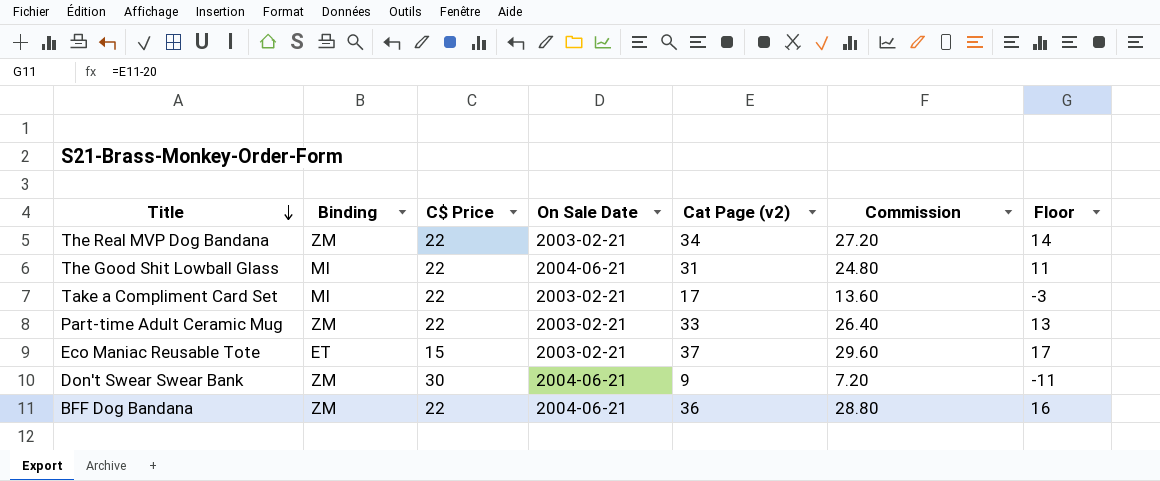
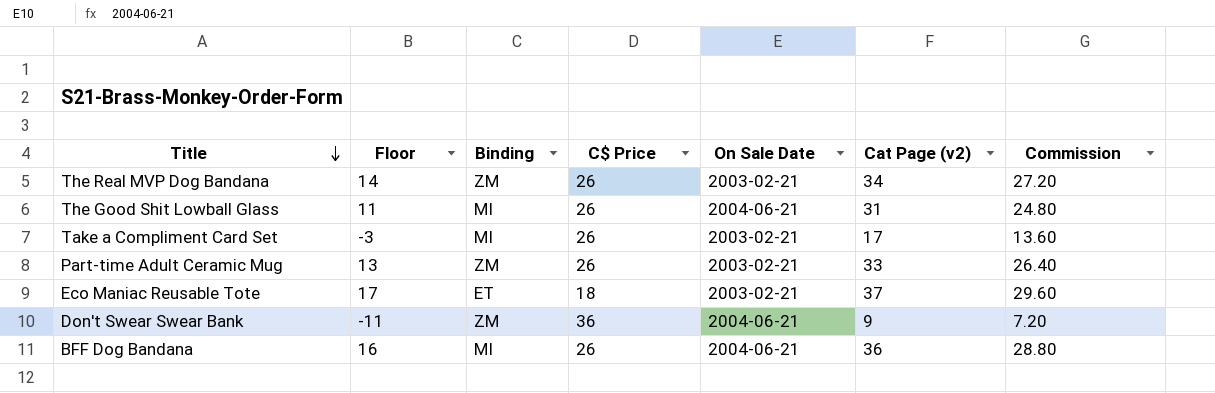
column Floor | position: 7 -> 2
The Real MVP Dog Bandana | C$ Price: 22 -> 26
The Good Shit Lowball Glass | C$ Price: 22 -> 26
Take a Compliment Card Set | C$ Price: 22 -> 26
Part-time Adult Ceramic Mug | C$ Price: 22 -> 26
Eco Maniac Reusable Tote | C$ Price: 15 -> 18
Don't Swear Swear Bank | C$ Price: 30 -> 36
BFF Dog Bandana | Binding: ZM -> MI
BFF Dog Bandana | C$ Price: 22 -> 26

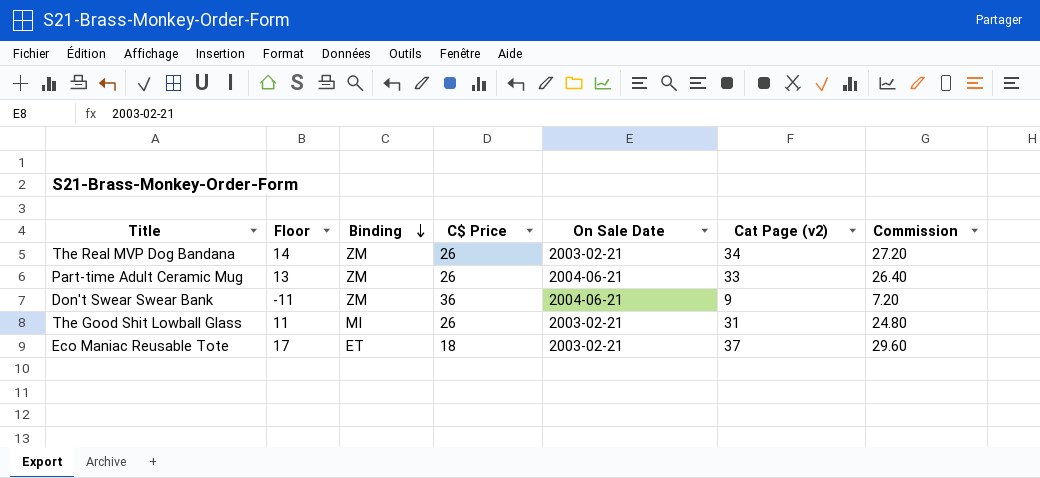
row order: Title descending -> Binding descending
row Take a Compliment Card Set: -3 | MI | 26 | 2003-02-21 | 17 | 13.60 -> none
row BFF Dog Bandana: 16 | MI | 26 | 2004-06-21 | 36 | 28.80 -> none
Part-time Adult Ceramic Mug | On Sale Date: 2003-02-21 -> 2004-06-21
The Good Shit Lowball Glass | On Sale Date: 2004-06-21 -> 2003-02-21

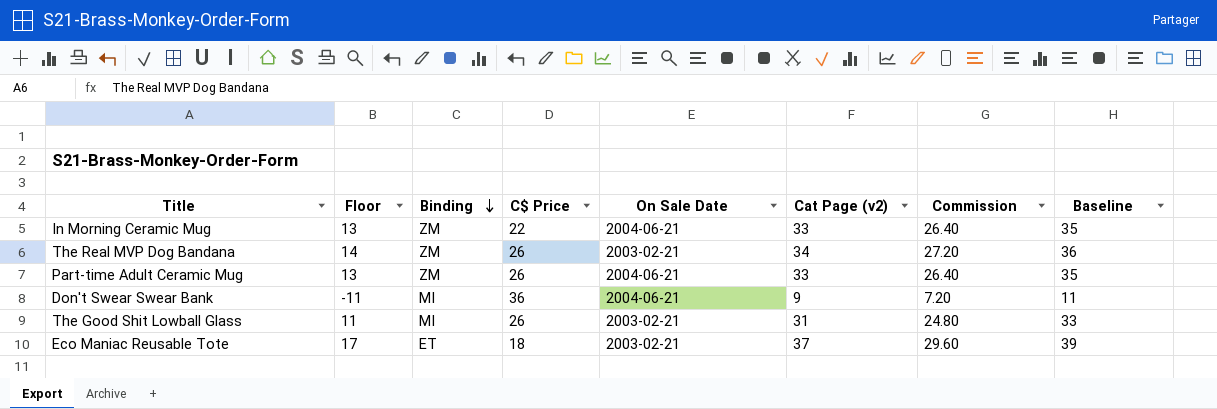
column Baseline | formula: none -> [Cat Page (v2)] + 2
row In Morning Ceramic Mug: none -> 13 | ZM | 22 | 2004-06-21 | 33 | 26.40 | 35
Don't Swear Swear Bank | Binding: ZM -> MI

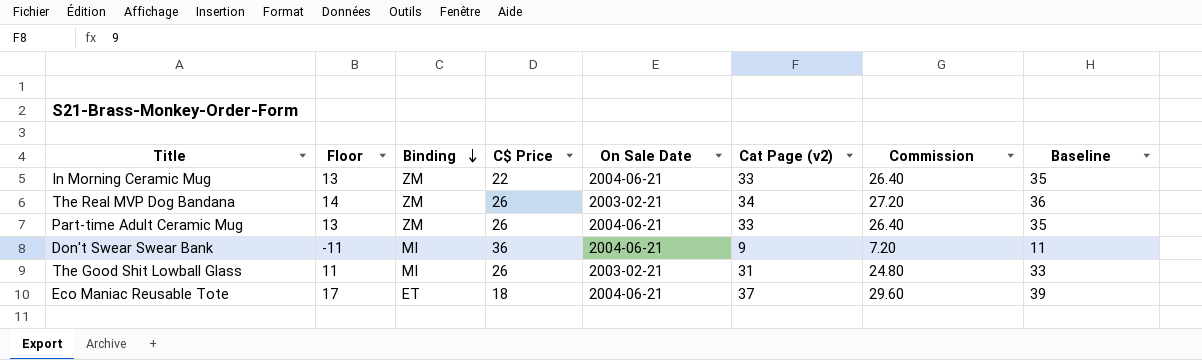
Eco Maniac Reusable Tote | On Sale Date: 2003-02-21 -> 2004-06-21

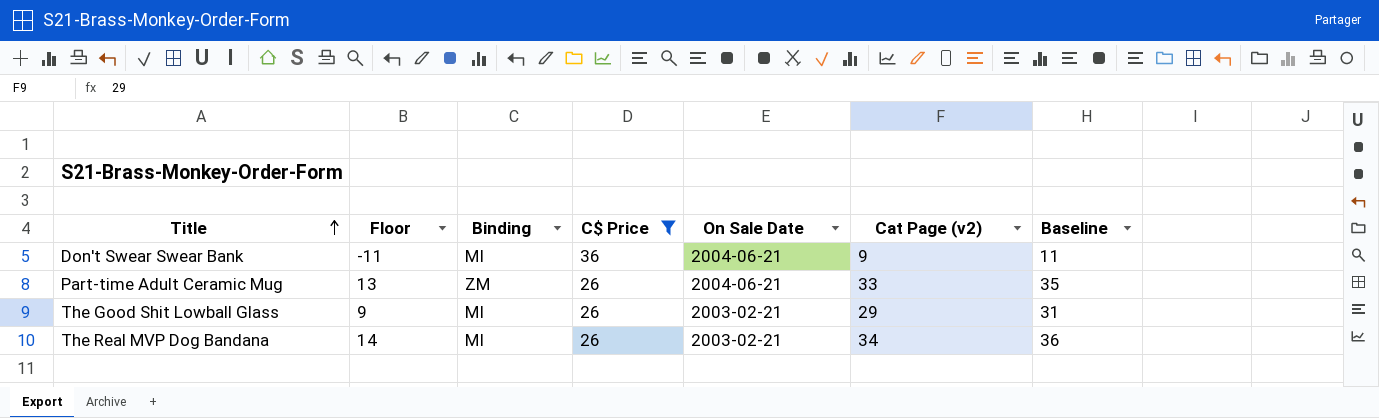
filter: none -> C$ Price >= 26
row order: Binding descending -> Title ascending
column Commission | formula: [Cat Page (v2)] * 0.8 -> none
The Good Shit Lowball Glass | Floor: 11 -> 9
The Good Shit Lowball Glass | Cat Page (v2): 31 -> 29
The Good Shit Lowball Glass | Baseline: 33 -> 31
The Real MVP Dog Bandana | Binding: ZM -> MI

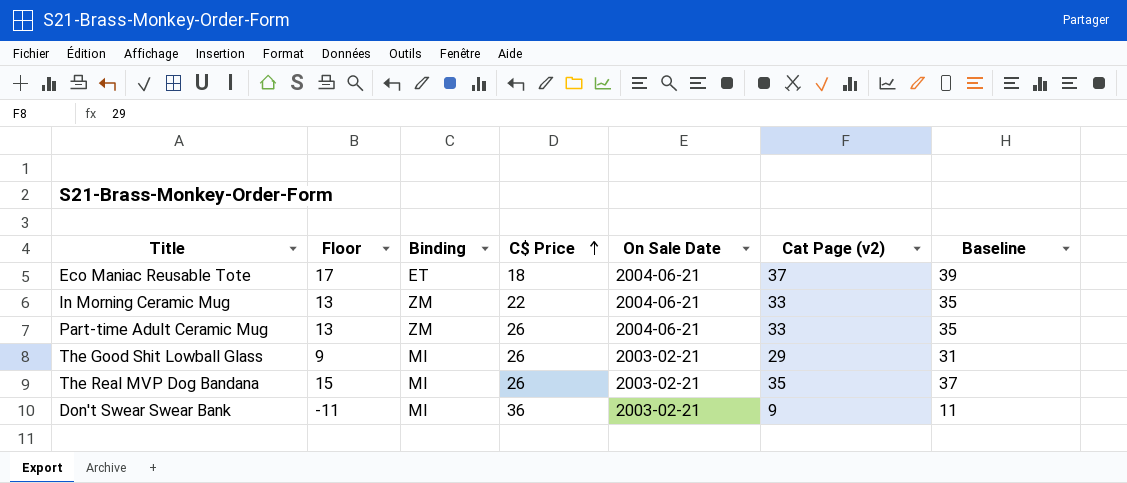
filter: C$ Price >= 26 -> none
row order: Title ascending -> C$ Price ascending
The Real MVP Dog Bandana | Floor: 14 -> 15
The Real MVP Dog Bandana | Cat Page (v2): 34 -> 35
The Real MVP Dog Bandana | Baseline: 36 -> 37
Don't Swear Swear Bank | On Sale Date: 2004-06-21 -> 2003-02-21

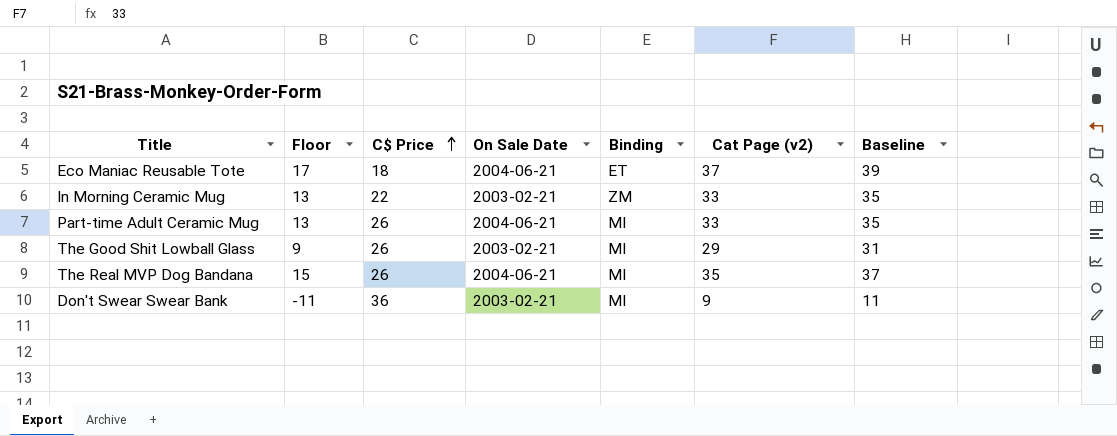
column Binding | position: 3 -> 5
In Morning Ceramic Mug | On Sale Date: 2004-06-21 -> 2003-02-21
Part-time Adult Ceramic Mug | Binding: ZM -> MI
The Real MVP Dog Bandana | On Sale Date: 2003-02-21 -> 2004-06-21

